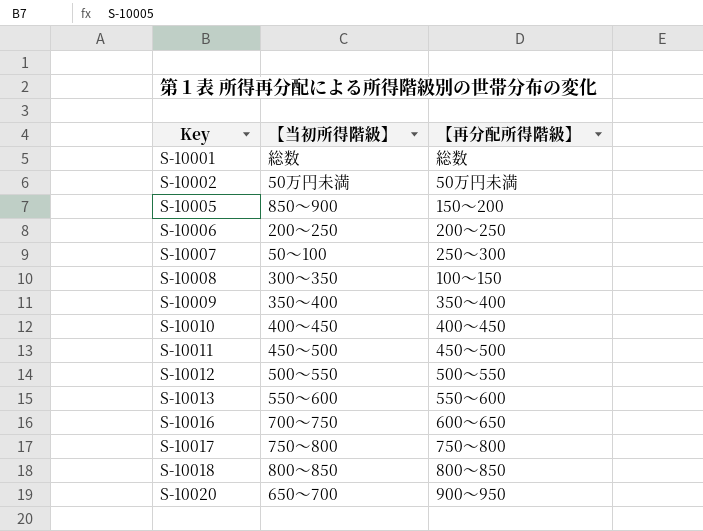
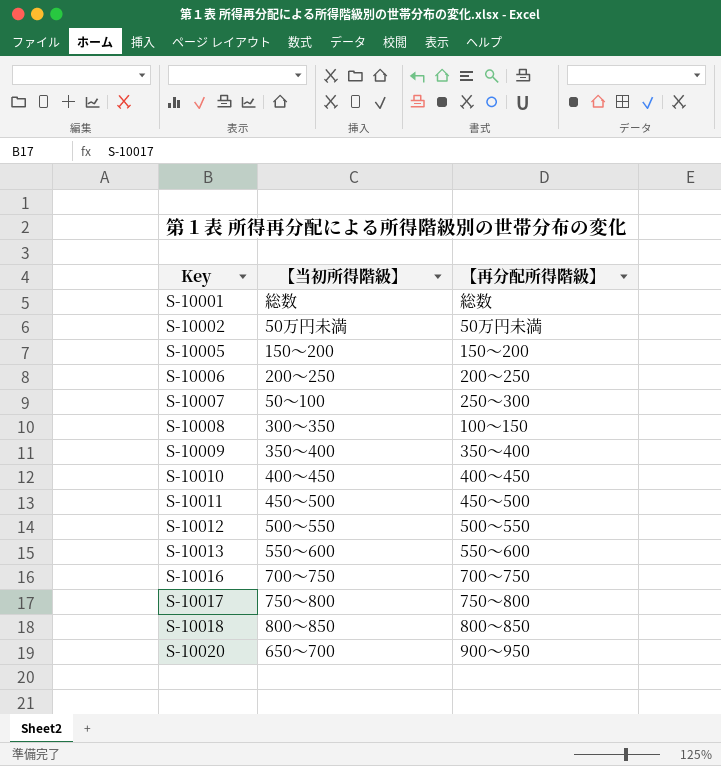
S-10005 | 【当初所得階級】: 850～900 -> 150～200
S-10016 | 【再分配所得階級】: 600～650 -> 700～750

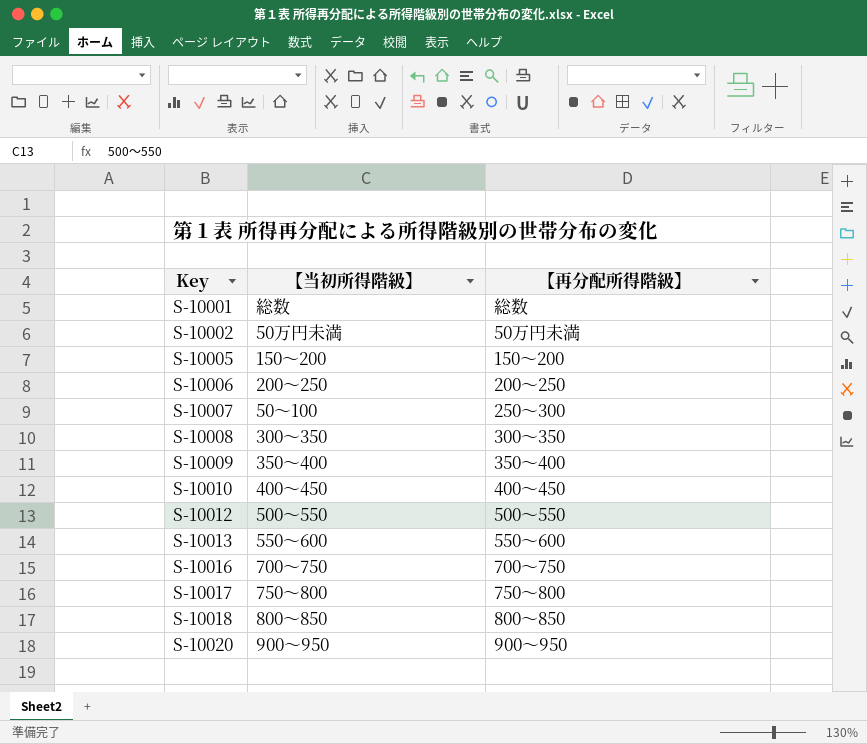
row S-10011: 450～500 | 450～500 -> none
S-10008 | 【再分配所得階級】: 100～150 -> 300～350
S-10020 | 【当初所得階級】: 650～700 -> 900～950

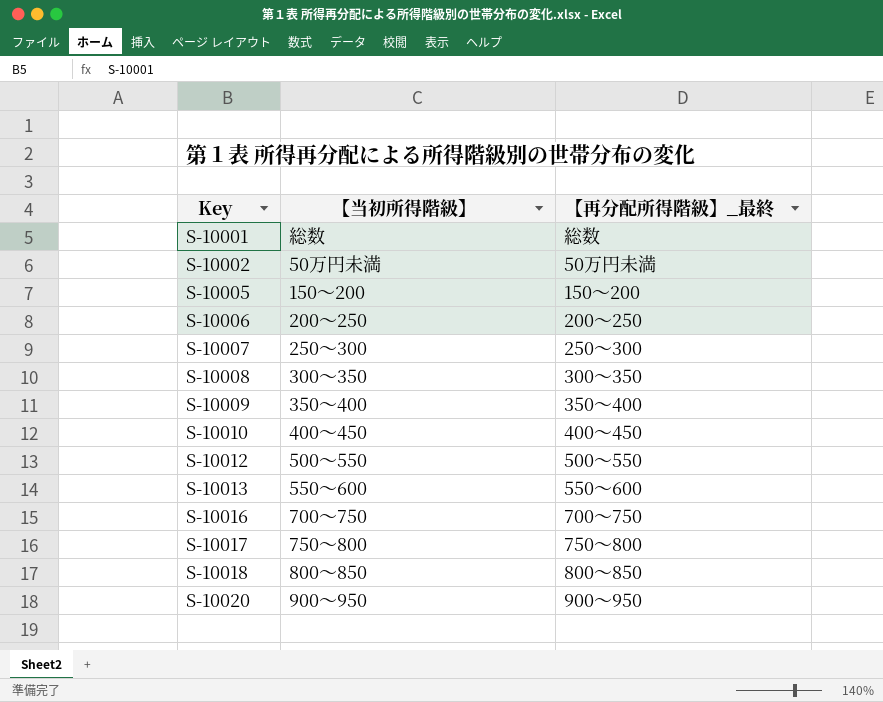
column name: 【再分配所得階級】 -> 【再分配所得階級】_最終
S-10007 | 【当初所得階級】: 50～100 -> 250～300

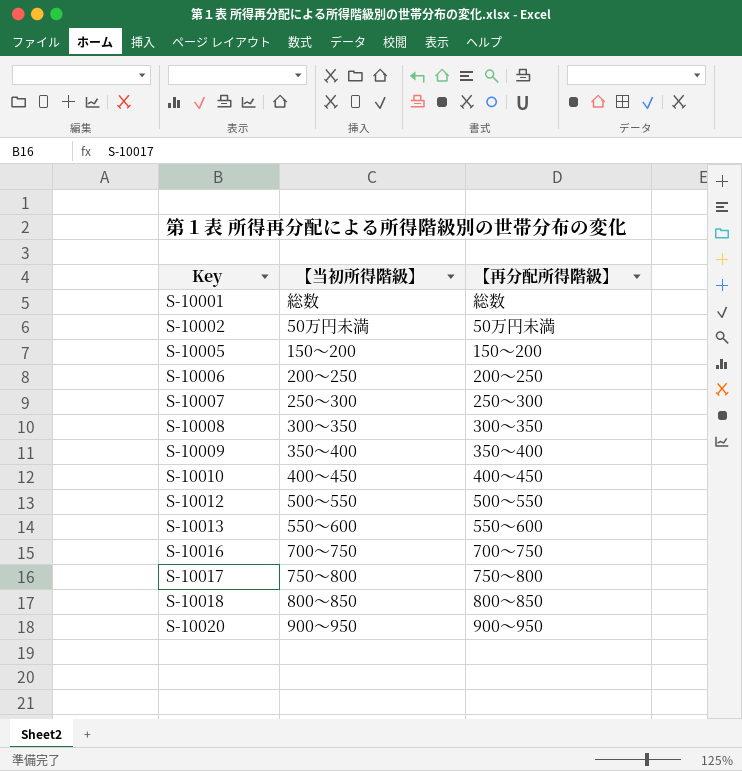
column name: 【再分配所得階級】_最終 -> 【再分配所得階級】

